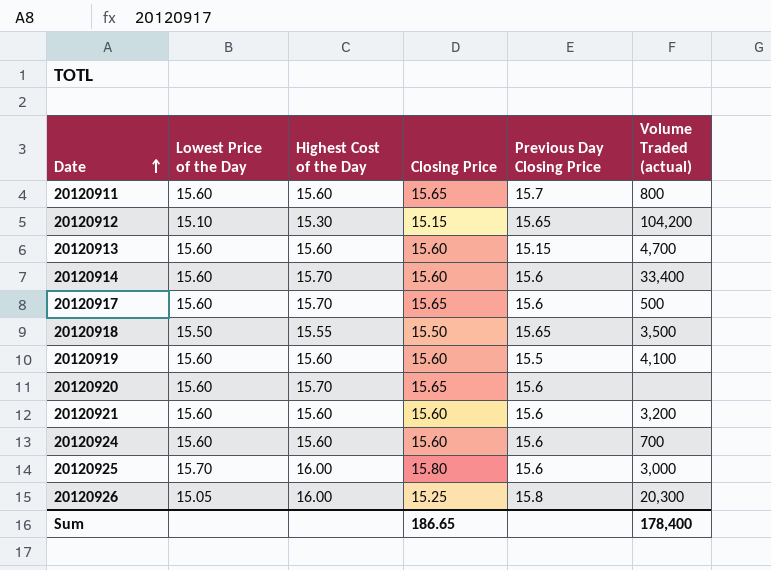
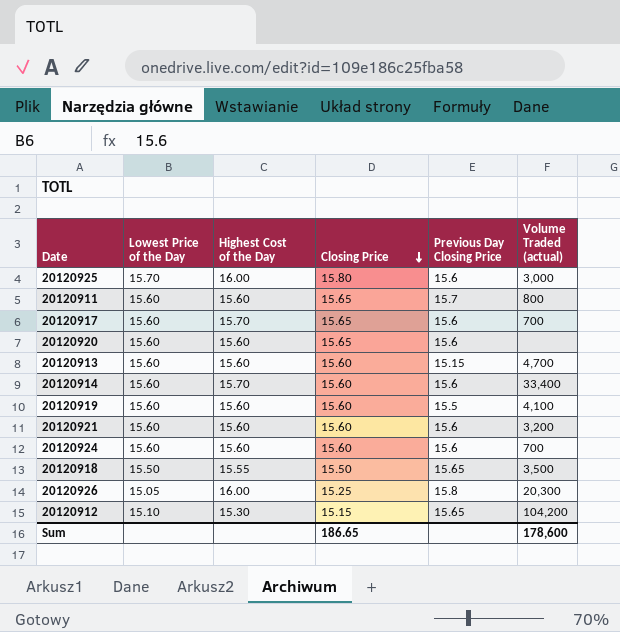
row order: Date ascending -> Closing Price descending
20120917 | Volume Traded (actual): 500 -> 700
20120920 | Highest Cost of the Day: 15.70 -> 15.60
Sum | Volume Traded (actual): 178,400 -> 178,600

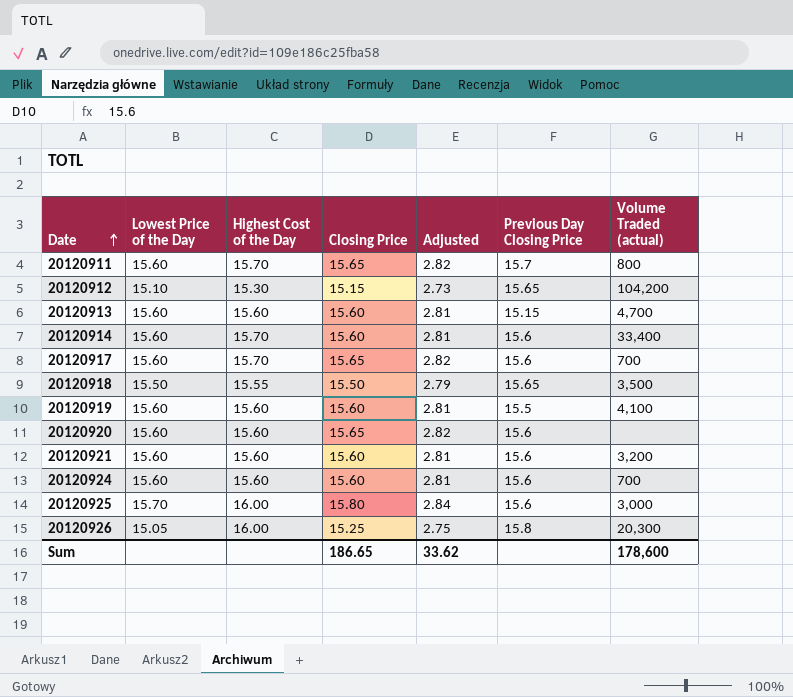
row order: Closing Price descending -> Date ascending
column Adjusted | formula: none -> [Closing Price] * 0.18
20120911 | Highest Cost of the Day: 15.60 -> 15.70

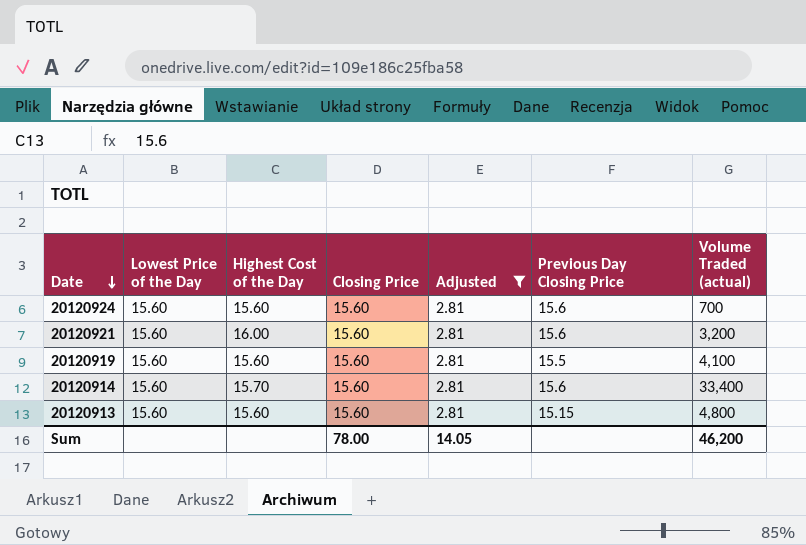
filter: none -> Adjusted = 2.81
row order: Date ascending -> Date descending
20120921 | Highest Cost of the Day: 15.60 -> 16.00
20120913 | Volume Traded (actual): 4,700 -> 4,800
Sum | Closing Price: 186.65 -> 78.00
Sum | Adjusted: 33.62 -> 14.05
Sum | Volume Traded (actual): 178,600 -> 46,200

